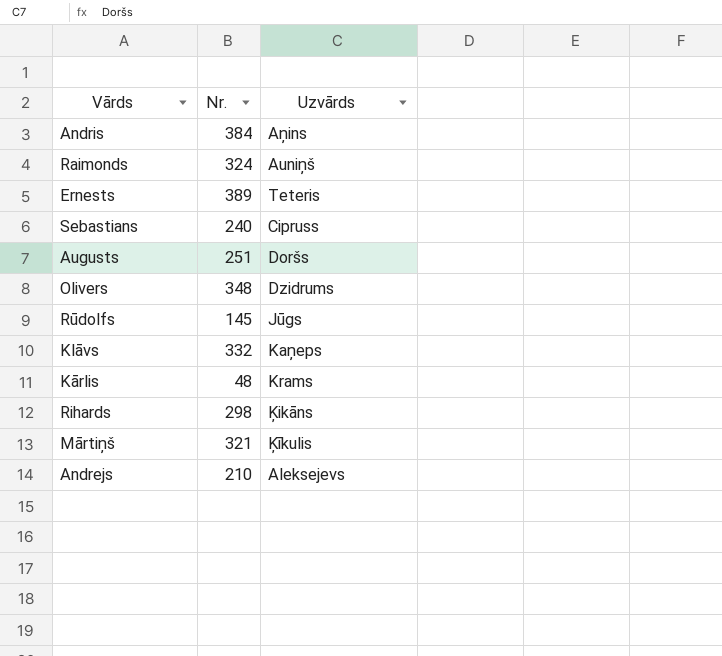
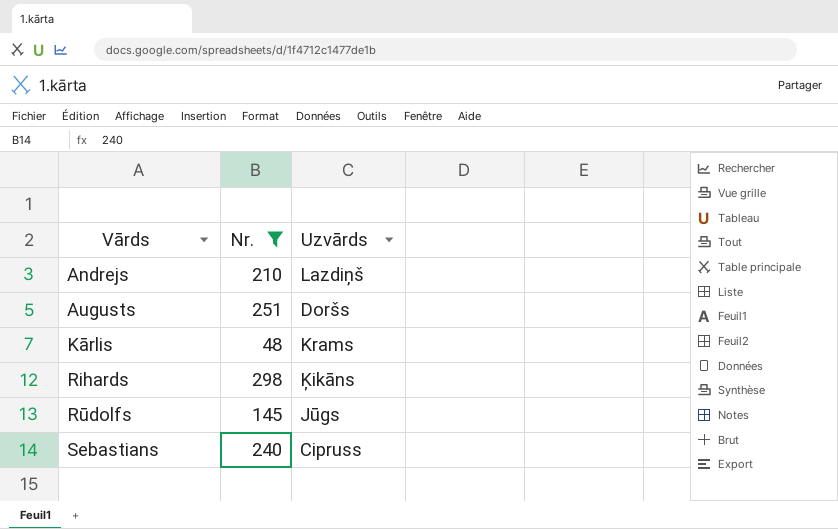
filter: none -> Nr. <= 298
row order: none -> Vārds ascending
Andrejs | Uzvārds: Aleksejevs -> Lazdiņš

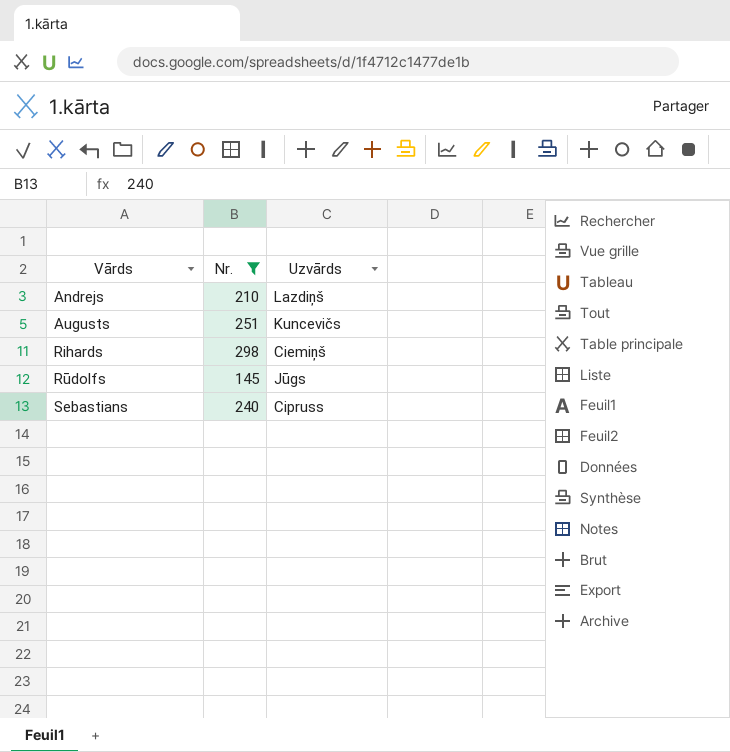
row Kārlis: 48 | Krams -> none
Augusts | Uzvārds: Doršs -> Kuncevičs
Rihards | Uzvārds: Ķikāns -> Ciemiņš

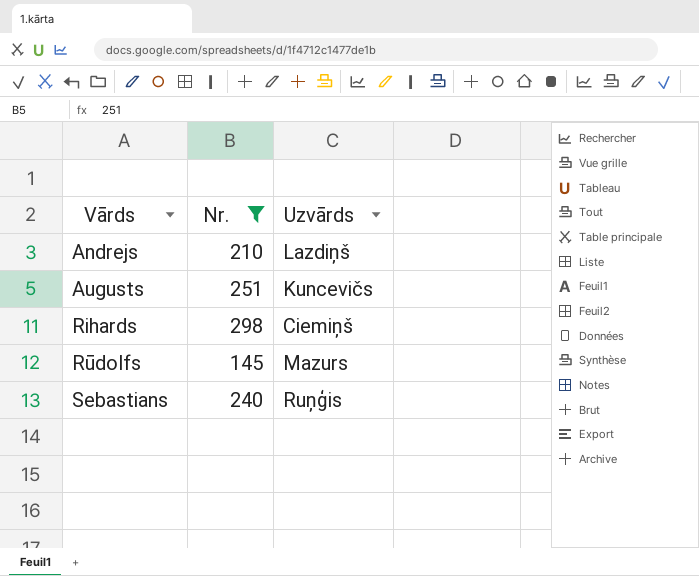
Rūdolfs | Uzvārds: Jūgs -> Mazurs
Sebastians | Uzvārds: Cipruss -> Ruņģis

